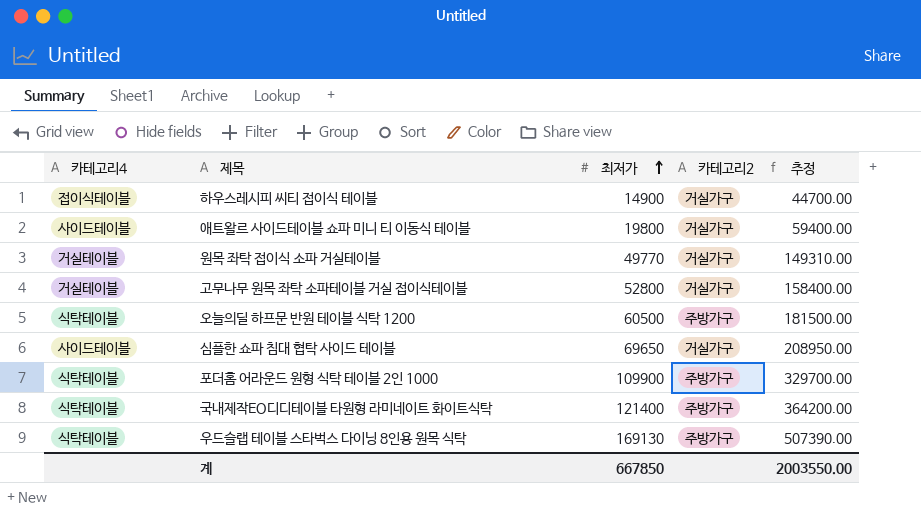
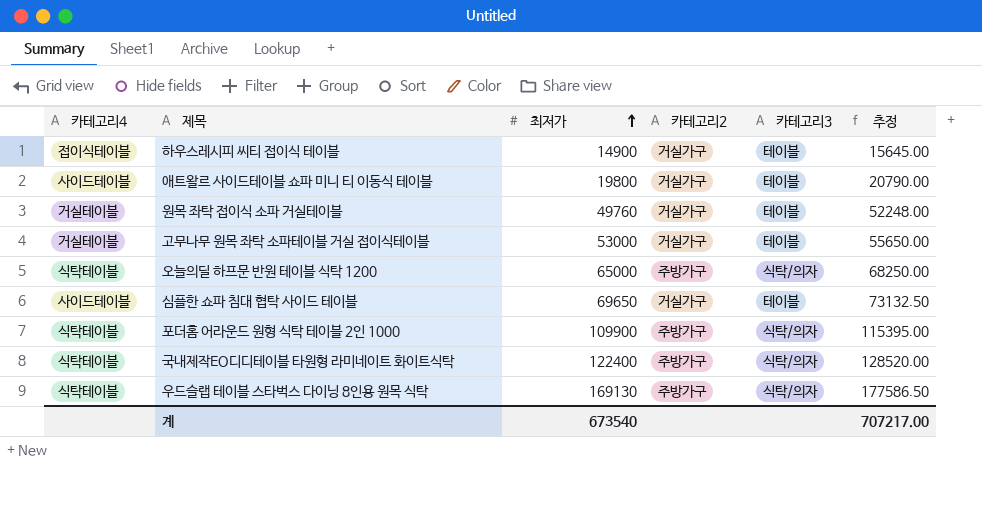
column 카테고리3 | position: none -> 5
column 추정 | formula: [최저가] * 3 -> [최저가] * 1.05
원목 좌탁 접이식 소파 거실테이블 | 최저가: 49770 -> 49760
고무나무 원목 좌탁 소파테이블 거실 접이식테이블 | 최저가: 52800 -> 53000
오늘의딜 하프문 반원 테이블 식탁 1200 | 최저가: 60500 -> 65000
국내제작EO디디테이블 타원형 라미네이트 화이트식탁 | 최저가: 121400 -> 122400
계 | 최저가: 667850 -> 673540
계 | 추정: 2003550.00 -> 707217.00

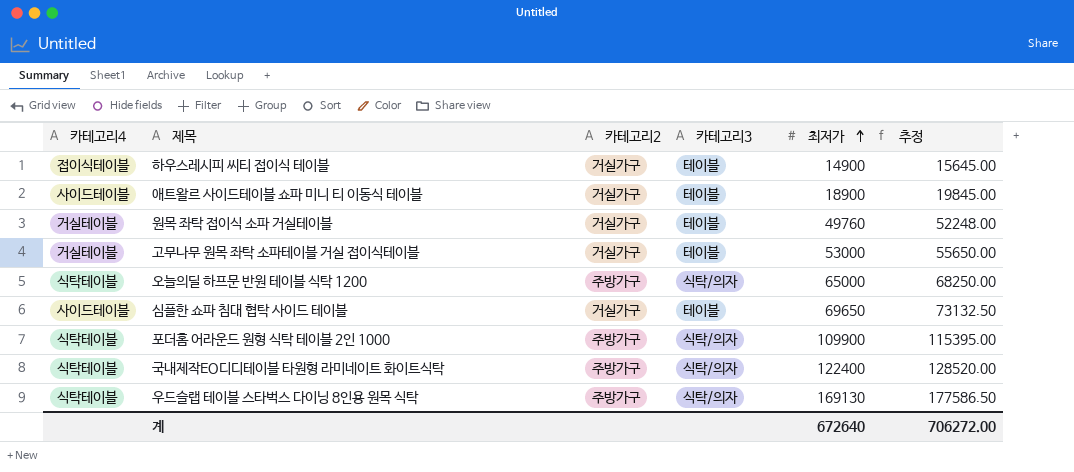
column 최저가 | position: 3 -> 5
애트왈르 사이드테이블 쇼파 미니 티 이동식 테이블 | 최저가: 19800 -> 18900
애트왈르 사이드테이블 쇼파 미니 티 이동식 테이블 | 추정: 20790.00 -> 19845.00
계 | 최저가: 673540 -> 672640
계 | 추정: 707217.00 -> 706272.00

